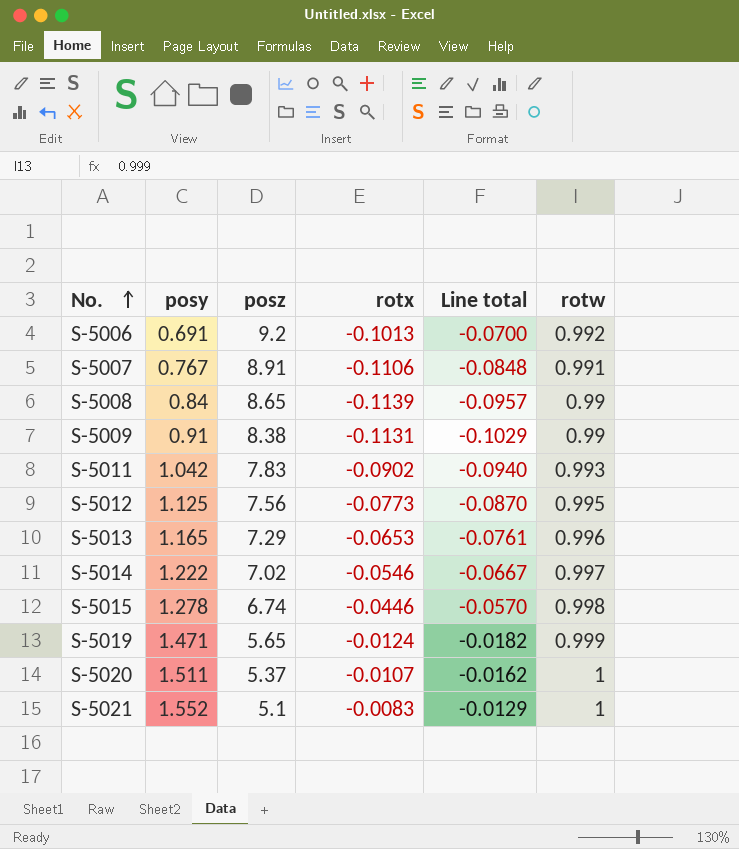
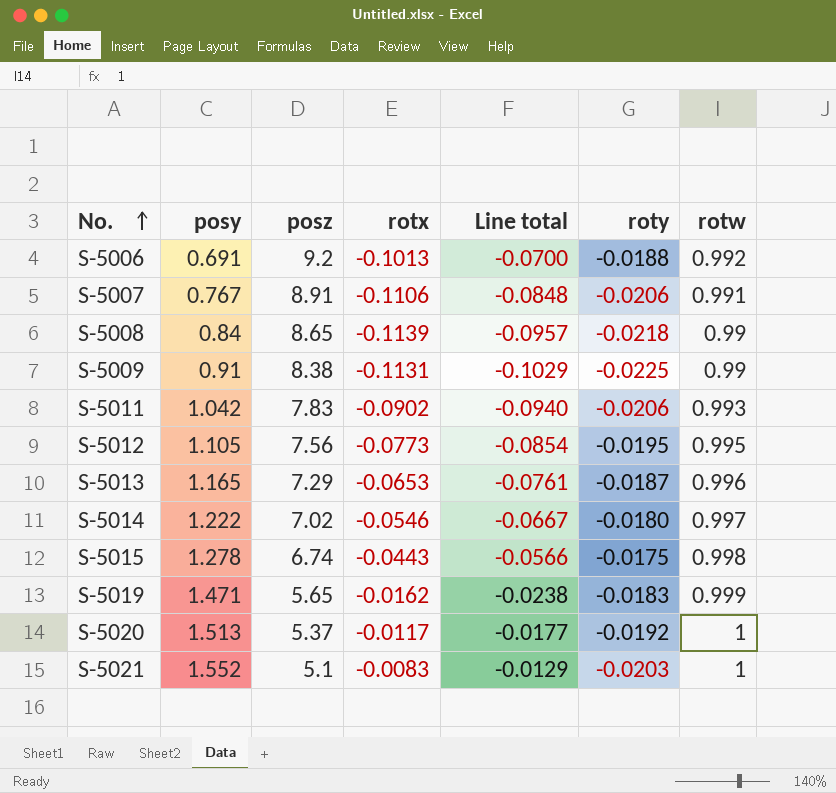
column roty | position: none -> 6
S-5012 | posy: 1.125 -> 1.105
S-5012 | Line total: -0.0870 -> -0.0854
S-5015 | rotx: -0.0446 -> -0.0443
S-5015 | Line total: -0.0570 -> -0.0566
S-5019 | rotx: -0.0124 -> -0.0162
S-5019 | Line total: -0.0182 -> -0.0238
S-5020 | posy: 1.511 -> 1.513
S-5020 | rotx: -0.0107 -> -0.0117
S-5020 | Line total: -0.0162 -> -0.0177

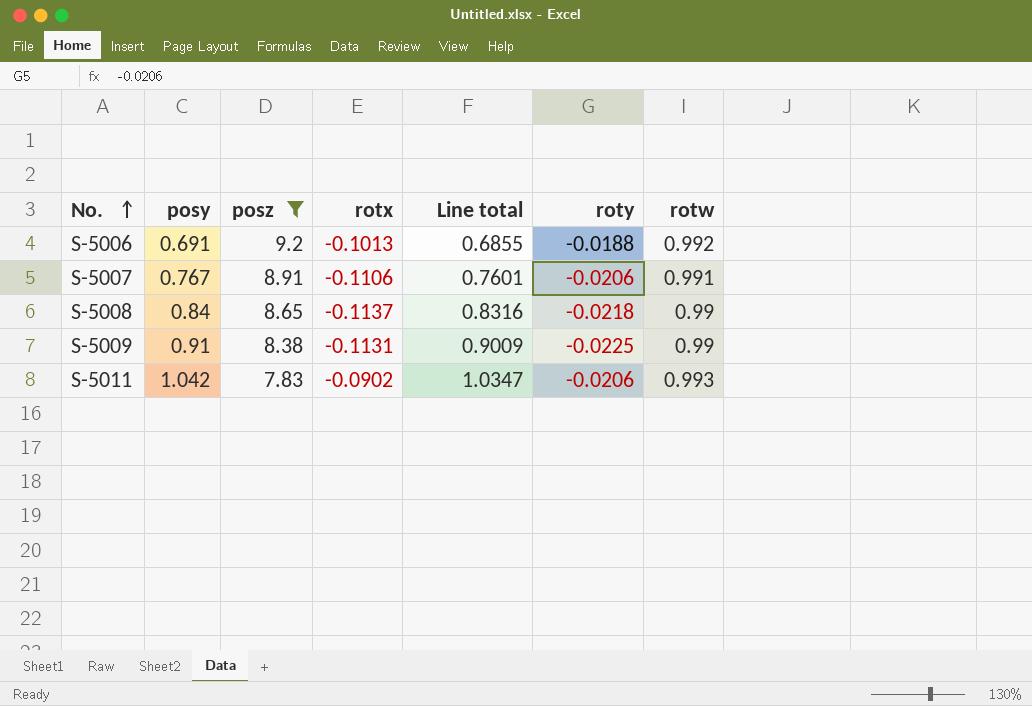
filter: none -> posz >= 7.83
column Line total | formula: [posy] * [rotx] -> [posy] * [rotw]
S-5008 | rotx: -0.1139 -> -0.1137

